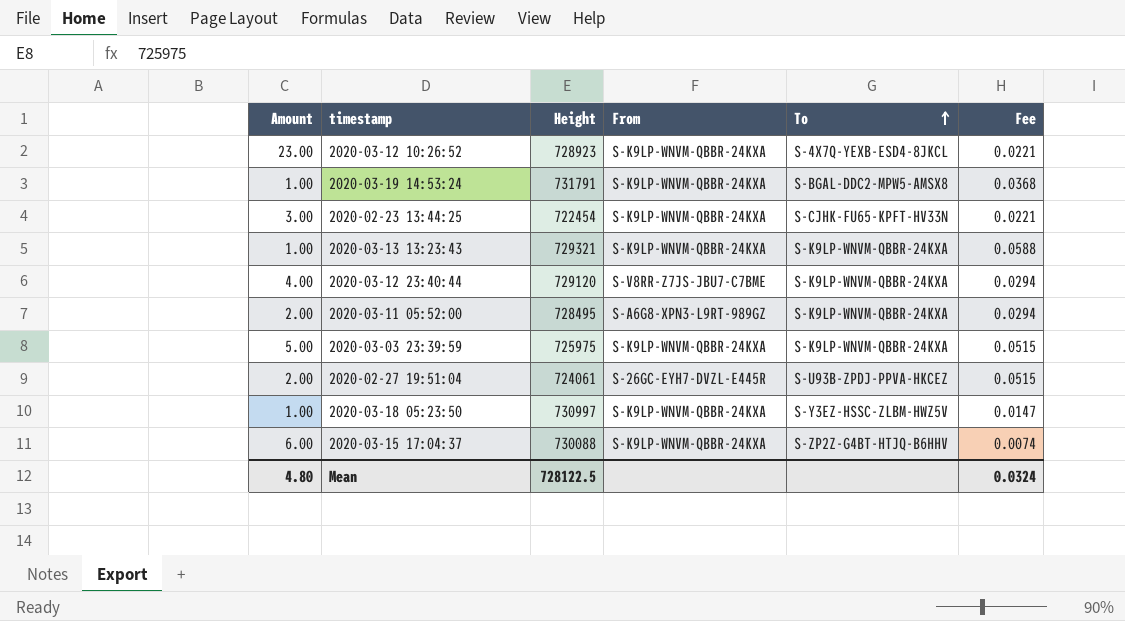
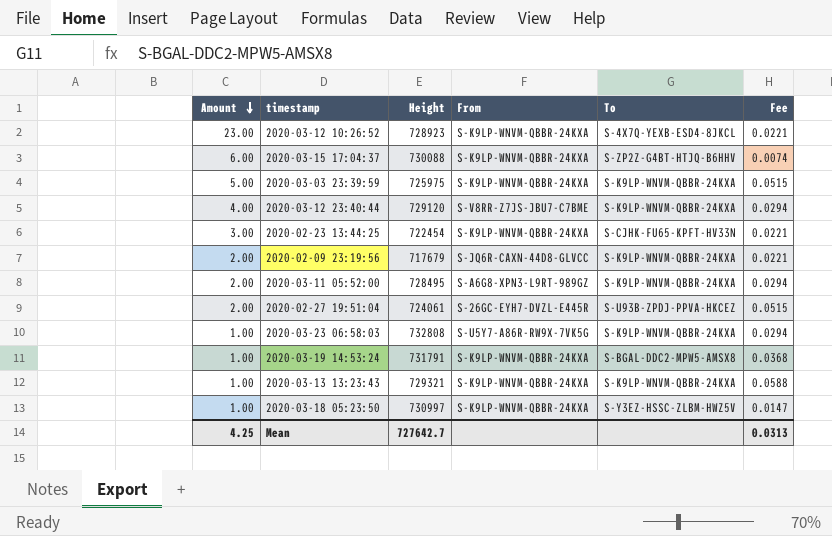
row order: To ascending -> Amount descending
row 2020-02-09 23:19:56: none -> 2.00 | 717679 | S-JQ6R-CAXN-44D8-GLVCC | S-K9LP-WNVM-QBBR-24KXA | 0.0221
row 2020-03-23 06:58:03: none -> 1.00 | 732808 | S-U5Y7-A86R-RW9X-7VK5G | S-K9LP-WNVM-QBBR-24KXA | 0.0294
Mean | Amount: 4.80 -> 4.25
Mean | Height: 728122.5 -> 727642.7
Mean | Fee: 0.0324 -> 0.0313

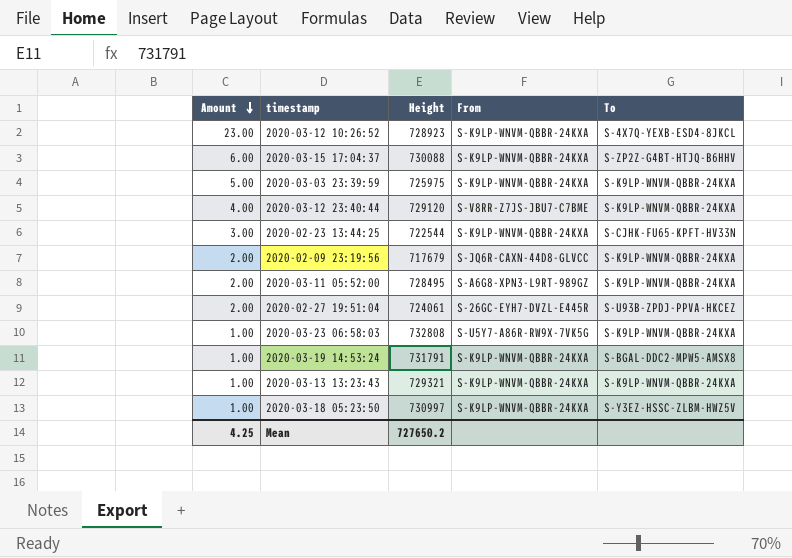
column Fee | position: 6 -> none
2020-02-23 13:44:25 | Height: 722454 -> 722544
Mean | Height: 727642.7 -> 727650.2

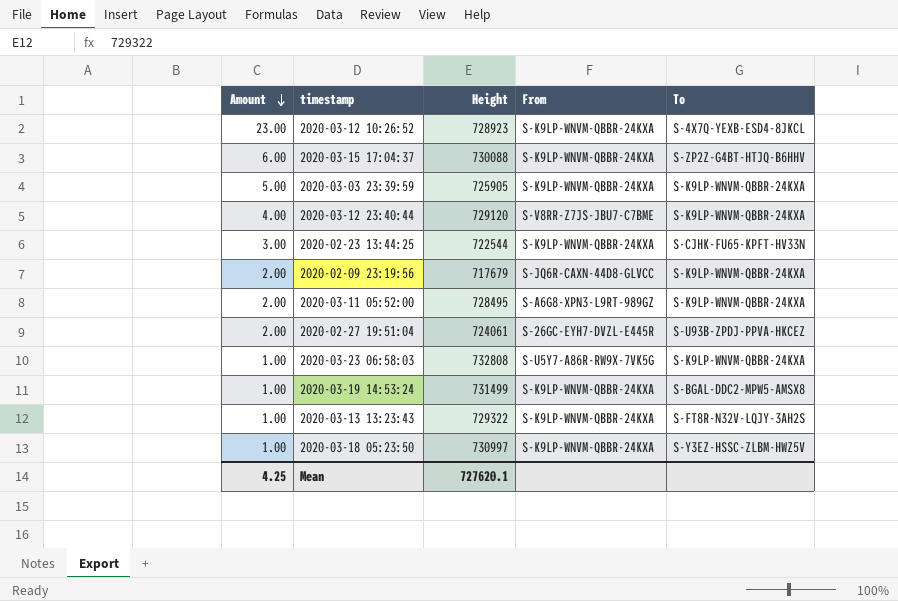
2020-03-03 23:39:59 | Height: 725975 -> 725905
2020-03-19 14:53:24 | Height: 731791 -> 731499
2020-03-13 13:23:43 | Height: 729321 -> 729322
2020-03-13 13:23:43 | To: S-K9LP-WNVM-QBBR-24KXA -> S-FT8R-N32V-LQJY-3AH2S
Mean | Height: 727650.2 -> 727620.1

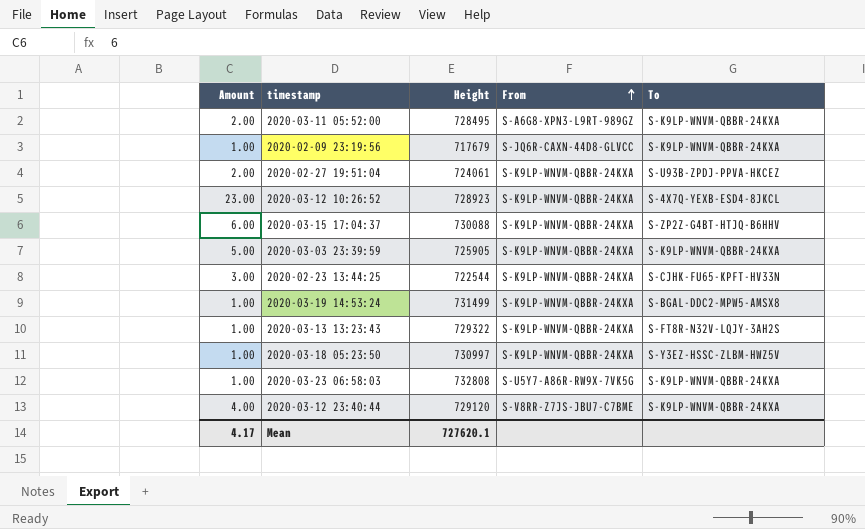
row order: Amount descending -> From ascending
2020-02-09 23:19:56 | Amount: 2.00 -> 1.00
2020-02-27 19:51:04 | From: S-26GC-EYH7-DVZL-E445R -> S-K9LP-WNVM-QBBR-24KXA
Mean | Amount: 4.25 -> 4.17

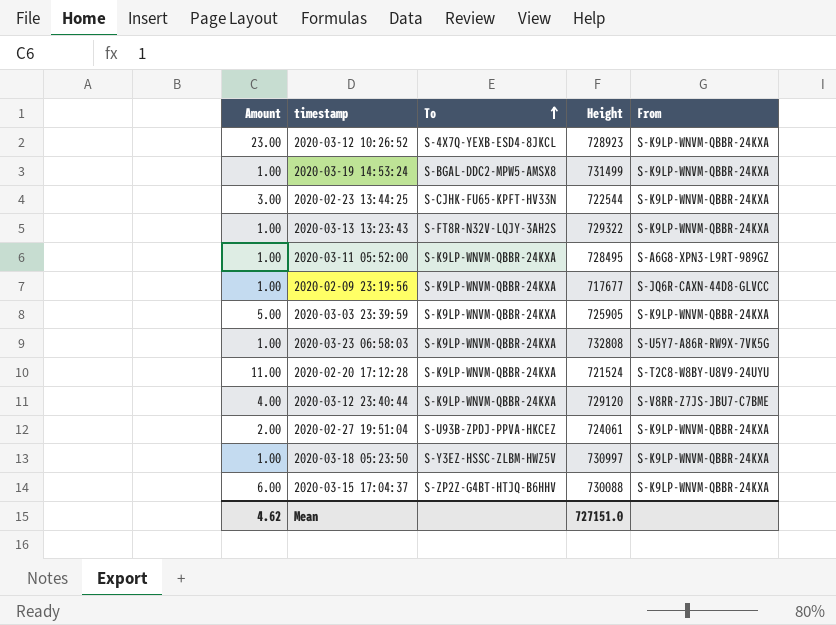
row order: From ascending -> To ascending
column To | position: 5 -> 3
2020-03-11 05:52:00 | Amount: 2.00 -> 1.00
2020-02-09 23:19:56 | Height: 717679 -> 717677
row 2020-02-20 17:12:28: none -> 11.00 | S-K9LP-WNVM-QBBR-24KXA | 721524 | S-T2C8-W8BY-U8V9-24UYU
Mean | Amount: 4.17 -> 4.62
Mean | Height: 727620.1 -> 727151.0

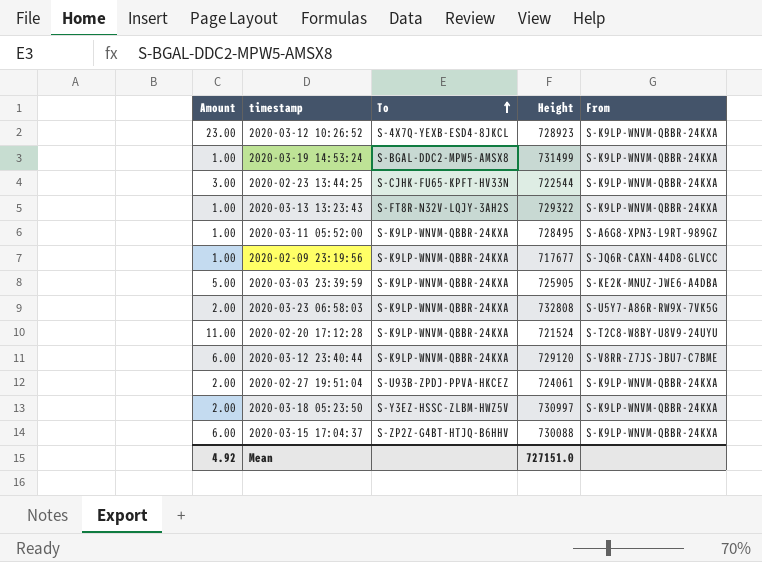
2020-03-03 23:39:59 | From: S-K9LP-WNVM-QBBR-24KXA -> S-KE2K-MNUZ-JWE6-A4DBA
2020-03-23 06:58:03 | Amount: 1.00 -> 2.00
2020-03-12 23:40:44 | Amount: 4.00 -> 6.00
2020-03-18 05:23:50 | Amount: 1.00 -> 2.00
Mean | Amount: 4.62 -> 4.92

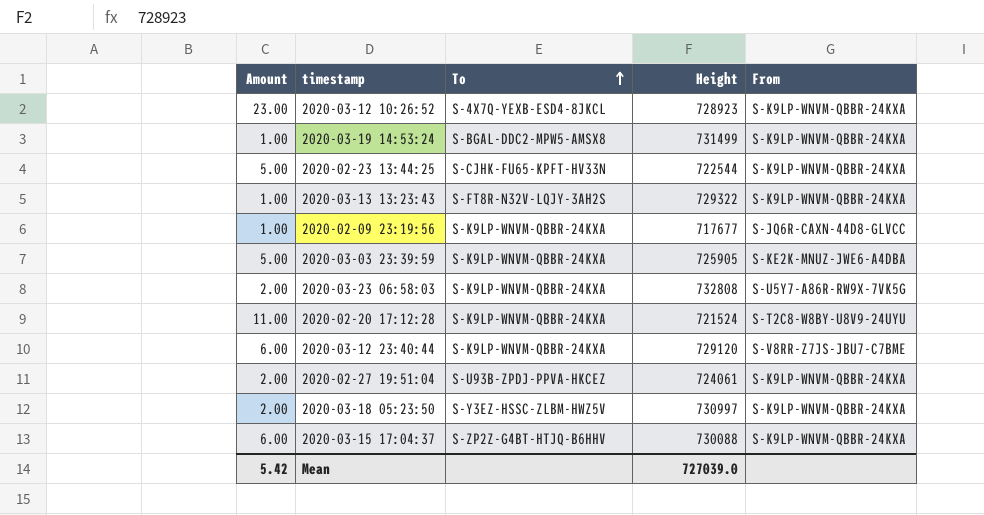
row 2020-03-11 05:52:00: 1.00 | S-K9LP-WNVM-QBBR-24KXA | 728495 | S-A6G8-XPN3-L9RT-989GZ -> none
2020-02-23 13:44:25 | Amount: 3.00 -> 5.00
Mean | Amount: 4.92 -> 5.42
Mean | Height: 727151.0 -> 727039.0

